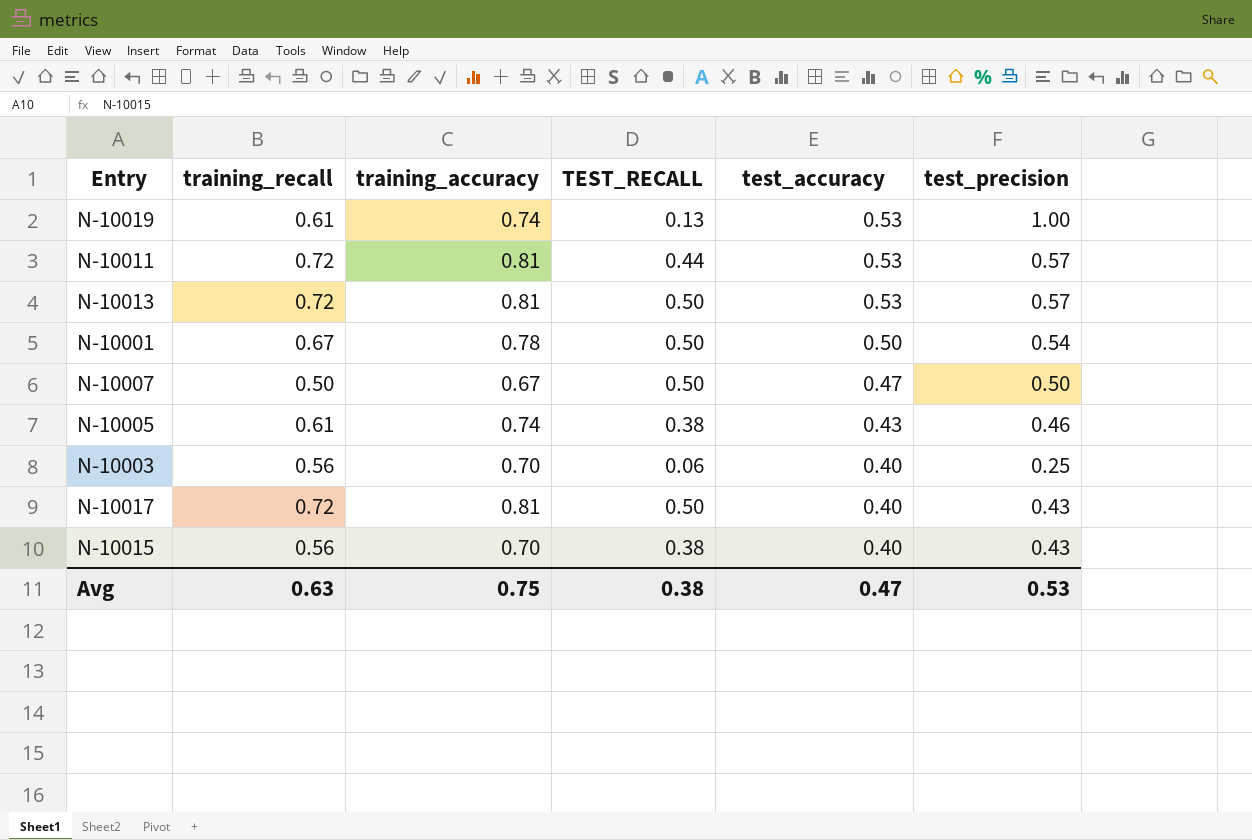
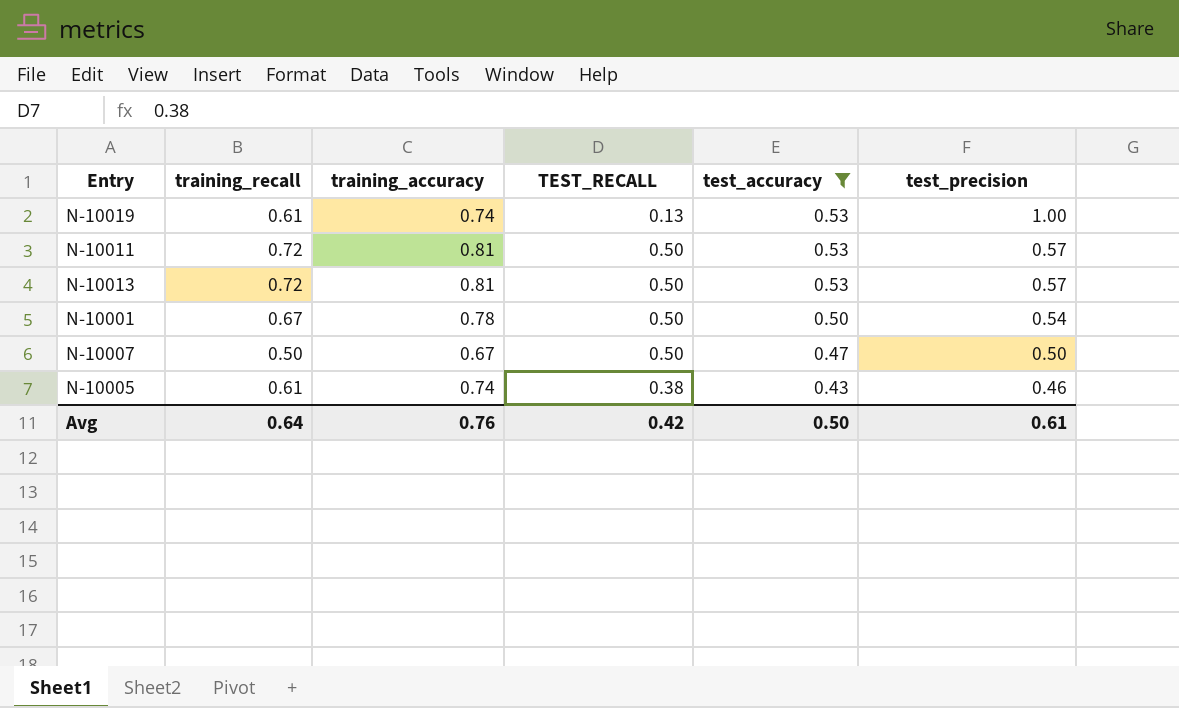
filter: none -> test_accuracy != 0.40
N-10011 | TEST_RECALL: 0.44 -> 0.50
Avg | training_recall: 0.63 -> 0.64
Avg | training_accuracy: 0.75 -> 0.76
Avg | TEST_RECALL: 0.38 -> 0.42
Avg | test_accuracy: 0.47 -> 0.50
Avg | test_precision: 0.53 -> 0.61

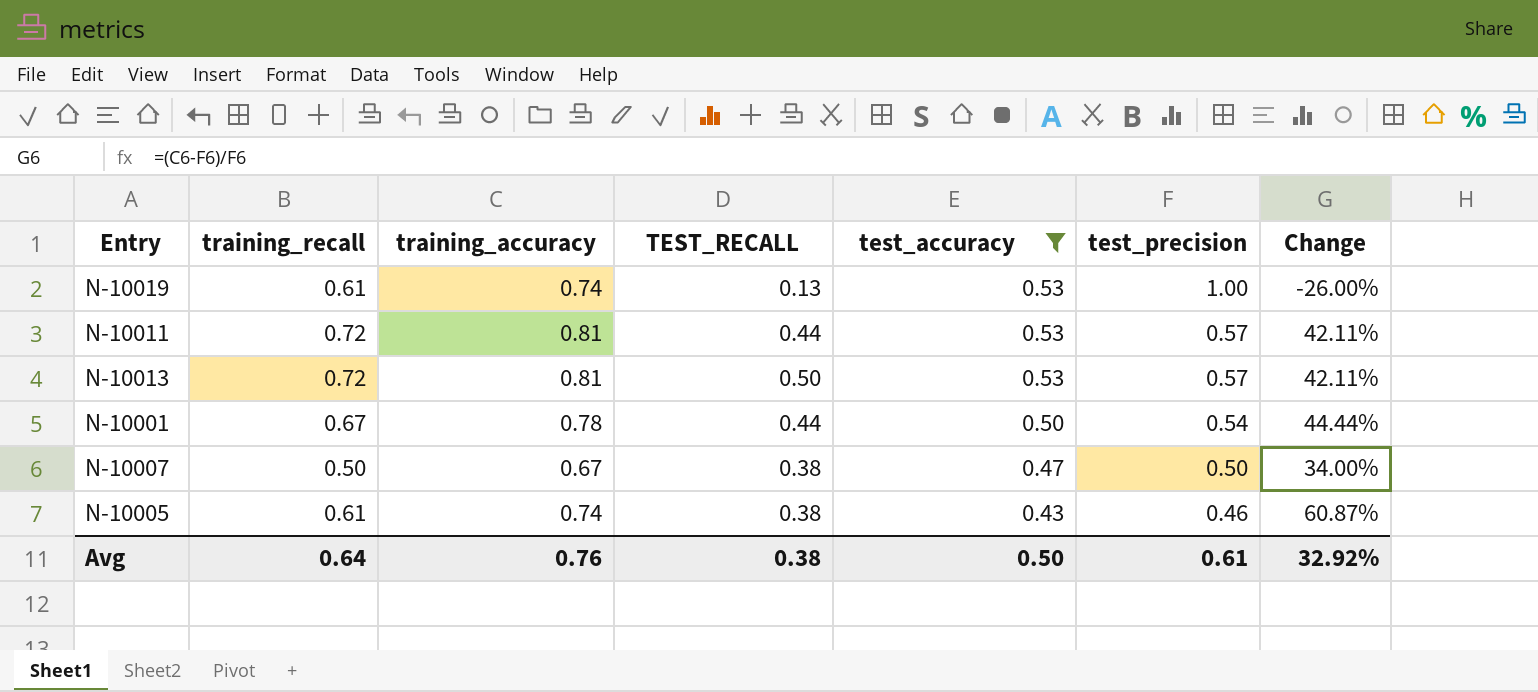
column Change | formula: none -> ([training_accuracy] - [test_precision]) / [test_precision]
N-10011 | TEST_RECALL: 0.50 -> 0.44
N-10001 | TEST_RECALL: 0.50 -> 0.44
N-10007 | TEST_RECALL: 0.50 -> 0.38
Avg | TEST_RECALL: 0.42 -> 0.38

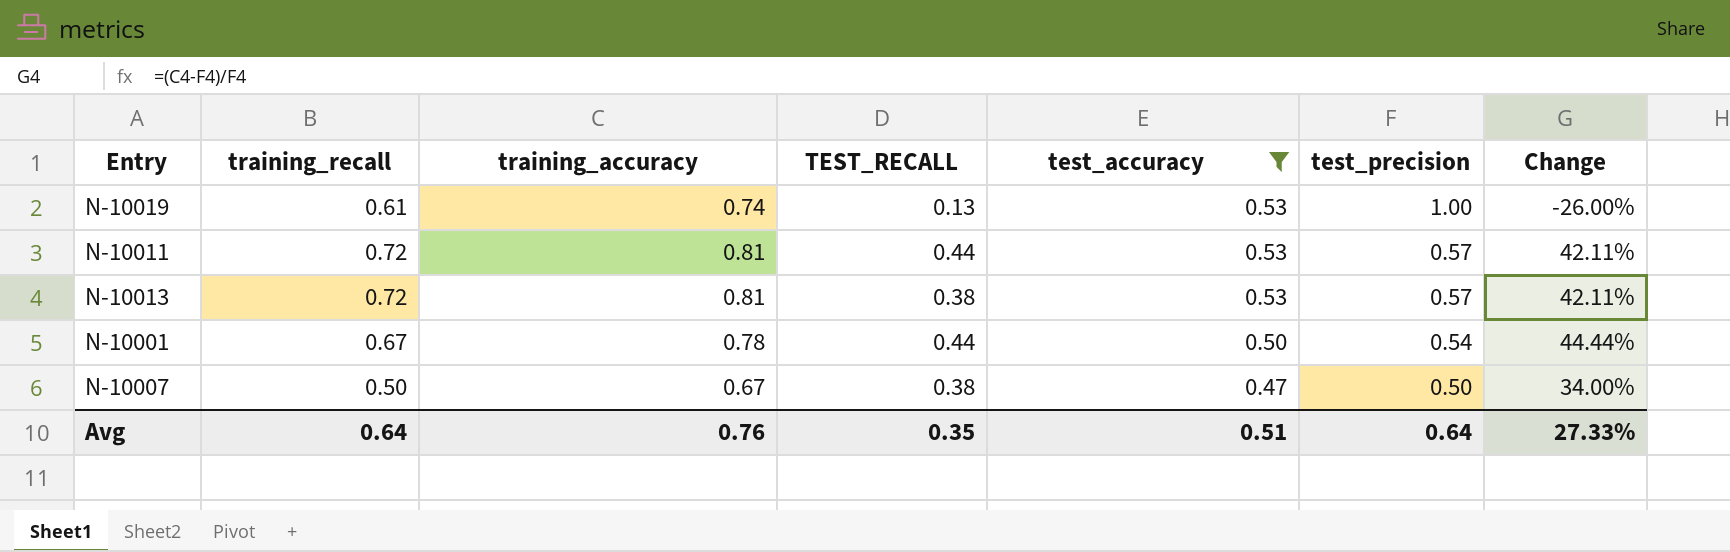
row N-10005: 0.61 | 0.74 | 0.38 | 0.43 | 0.46 | 60.87% -> none
N-10013 | TEST_RECALL: 0.50 -> 0.38
Avg | TEST_RECALL: 0.38 -> 0.35
Avg | test_accuracy: 0.50 -> 0.51
Avg | test_precision: 0.61 -> 0.64
Avg | Change: 32.92% -> 27.33%

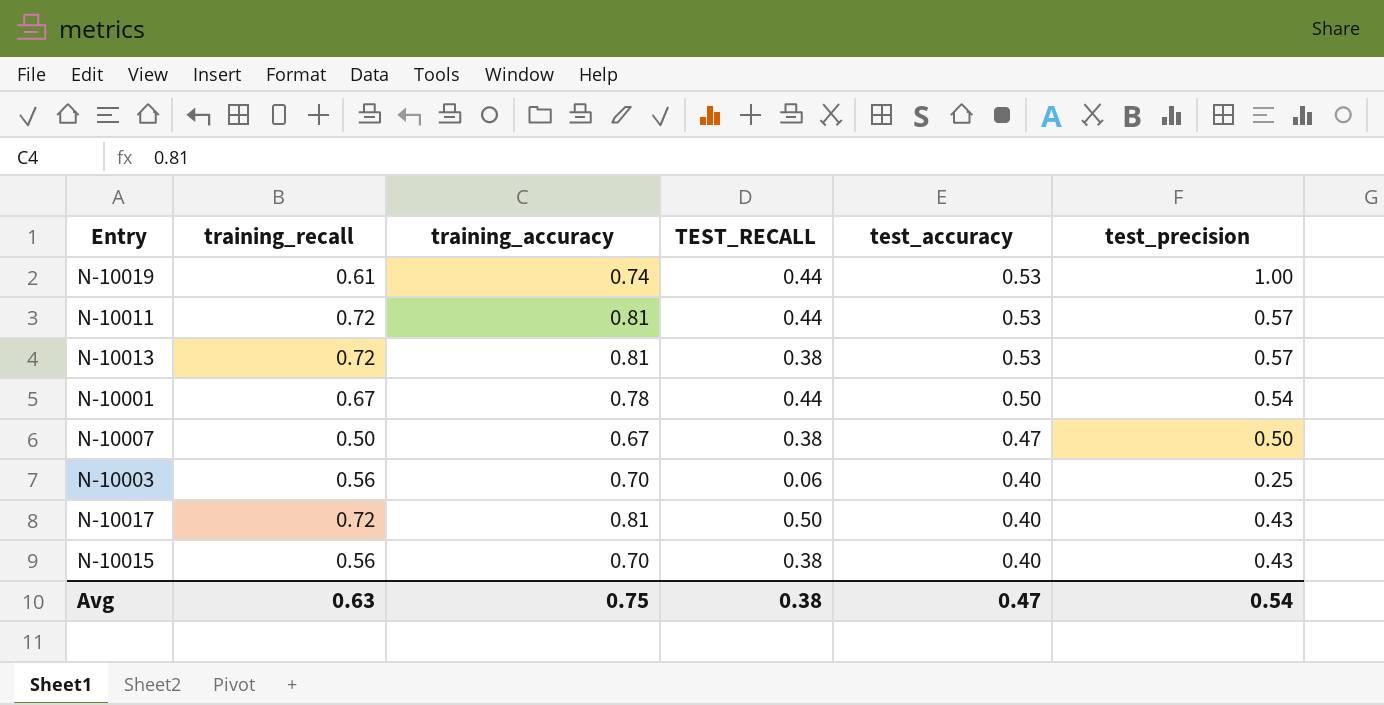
filter: test_accuracy != 0.40 -> none
column Change | formula: ([training_accuracy] - [test_precision]) / [test_precision] -> none
N-10019 | TEST_RECALL: 0.13 -> 0.44
Avg | training_recall: 0.64 -> 0.63
Avg | training_accuracy: 0.76 -> 0.75
Avg | TEST_RECALL: 0.35 -> 0.38
Avg | test_accuracy: 0.51 -> 0.47
Avg | test_precision: 0.64 -> 0.54

